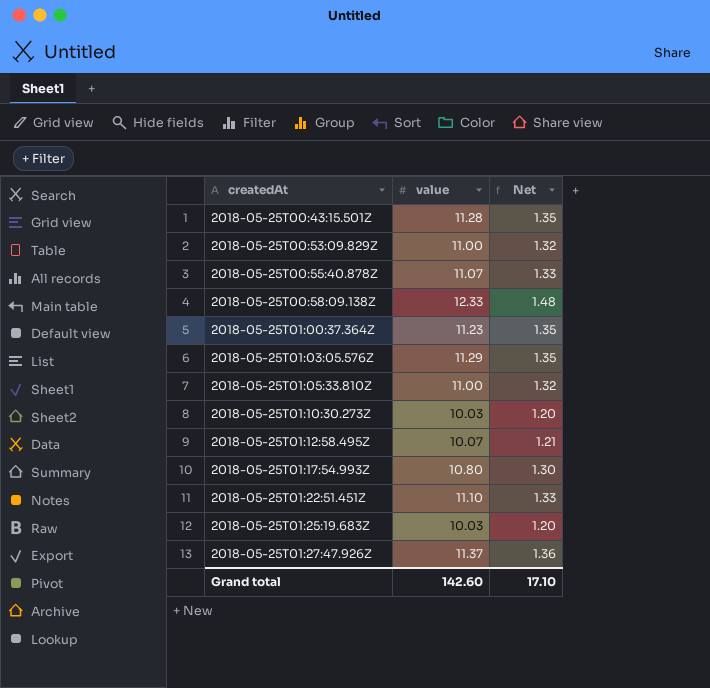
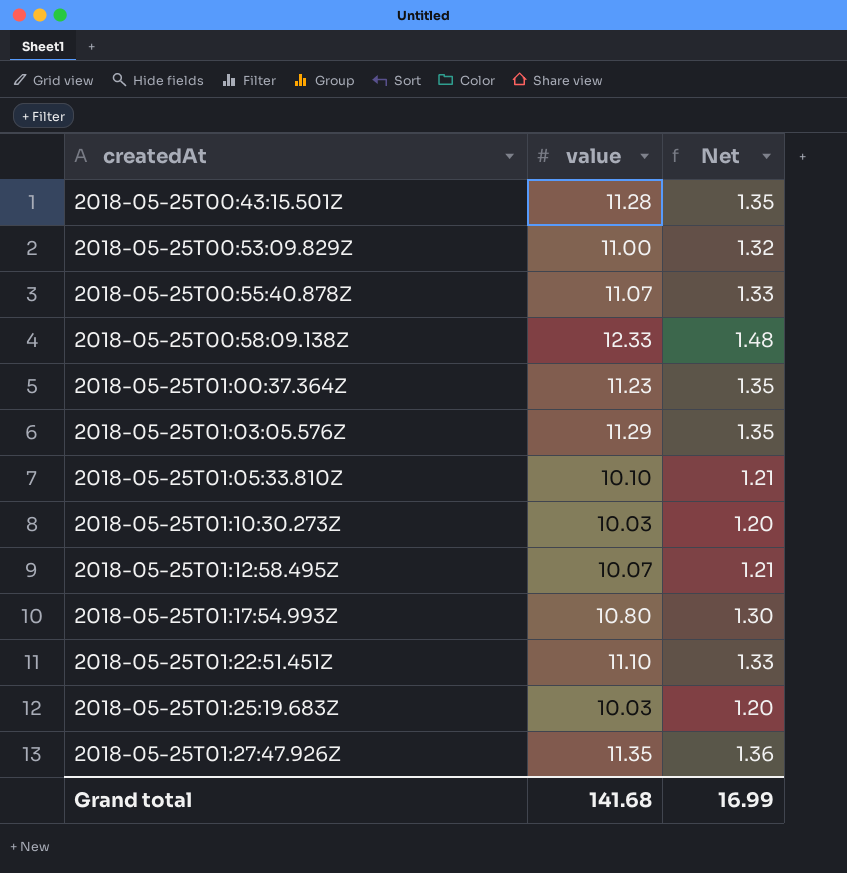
2018-05-25T01:05:33.810Z | value: 11.00 -> 10.10
2018-05-25T01:05:33.810Z | Net: 1.32 -> 1.21
2018-05-25T01:27:47.926Z | value: 11.37 -> 11.35
Grand total | value: 142.60 -> 141.68
Grand total | Net: 17.10 -> 16.99

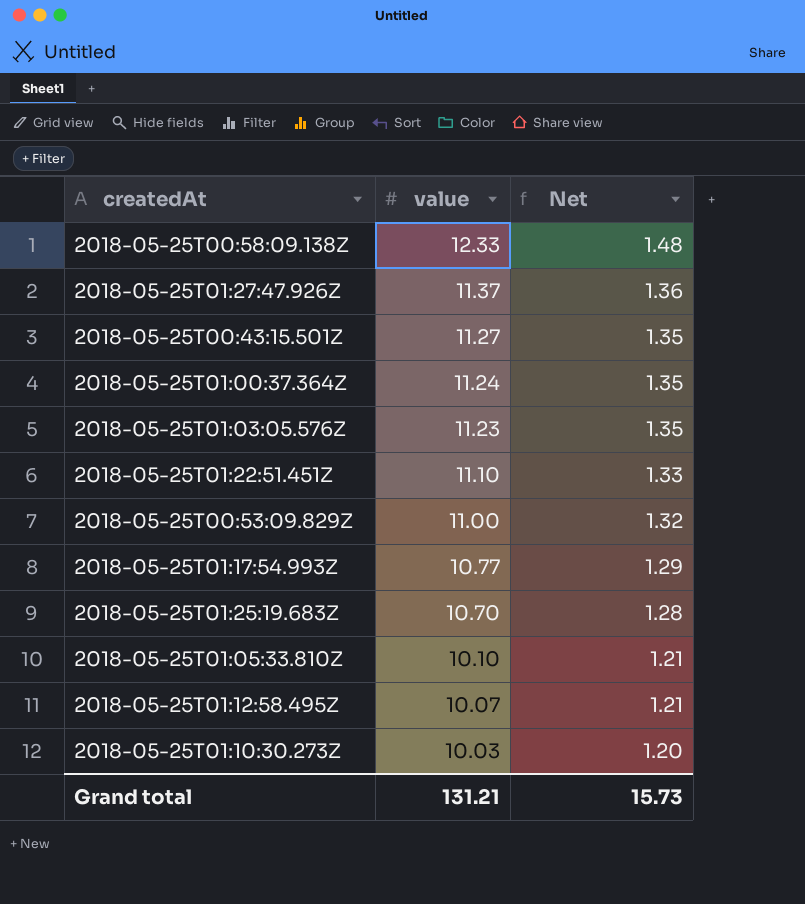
row order: createdAt ascending -> value descending
row 2018-05-25T00:55:40.878Z: 11.07 | 1.33 -> none
2018-05-25T01:27:47.926Z | value: 11.35 -> 11.37
2018-05-25T00:43:15.501Z | value: 11.28 -> 11.27
2018-05-25T01:00:37.364Z | value: 11.23 -> 11.24
2018-05-25T01:03:05.576Z | value: 11.29 -> 11.23
2018-05-25T01:17:54.993Z | value: 10.80 -> 10.77
2018-05-25T01:17:54.993Z | Net: 1.30 -> 1.29
2018-05-25T01:25:19.683Z | value: 10.03 -> 10.70
2018-05-25T01:25:19.683Z | Net: 1.20 -> 1.28
Grand total | value: 141.68 -> 131.21
Grand total | Net: 16.99 -> 15.73

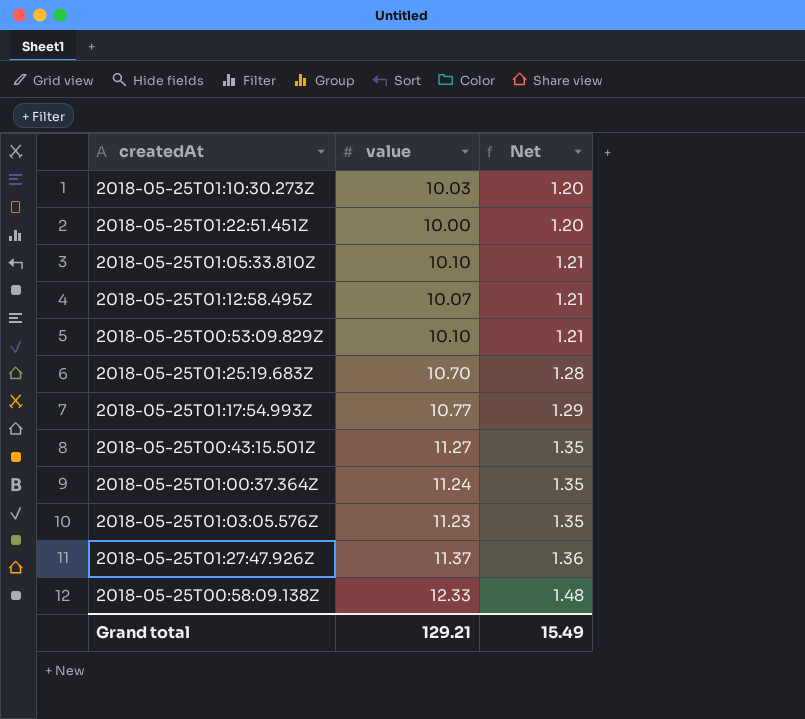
row order: value descending -> Net ascending
2018-05-25T01:22:51.451Z | value: 11.10 -> 10.00
2018-05-25T01:22:51.451Z | Net: 1.33 -> 1.20
2018-05-25T00:53:09.829Z | value: 11.00 -> 10.10
2018-05-25T00:53:09.829Z | Net: 1.32 -> 1.21
Grand total | value: 131.21 -> 129.21
Grand total | Net: 15.73 -> 15.49

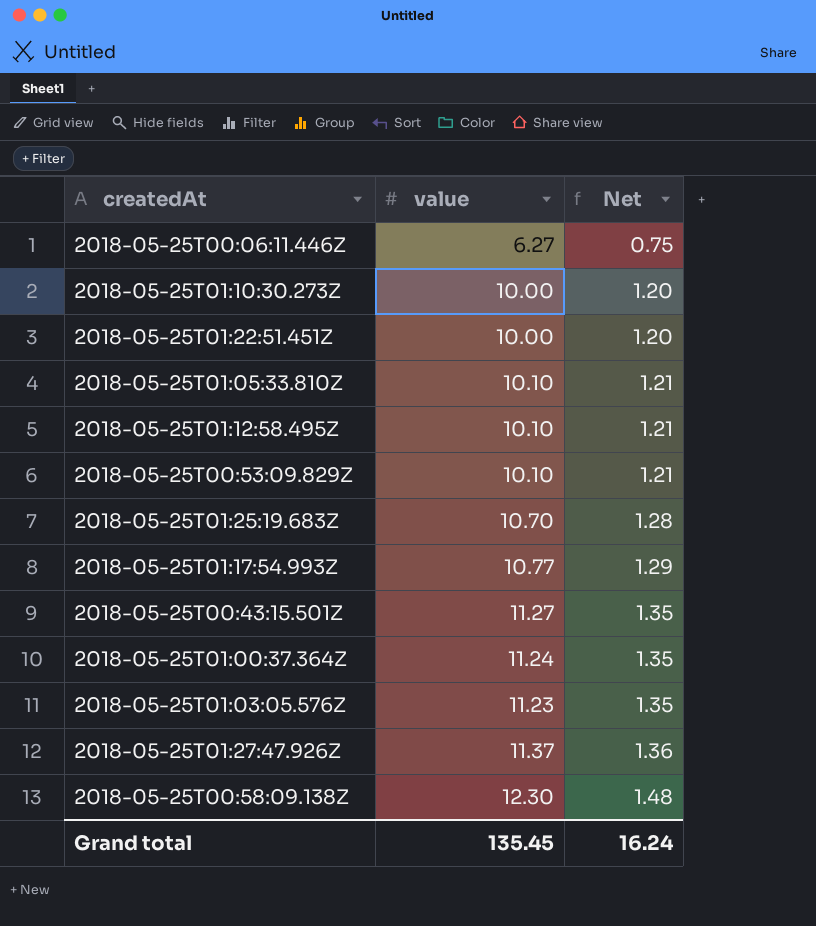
row 2018-05-25T00:06:11.446Z: none -> 6.27 | 0.75
2018-05-25T01:10:30.273Z | value: 10.03 -> 10.00
2018-05-25T01:12:58.495Z | value: 10.07 -> 10.10
2018-05-25T00:58:09.138Z | value: 12.33 -> 12.30
Grand total | value: 129.21 -> 135.45
Grand total | Net: 15.49 -> 16.24

